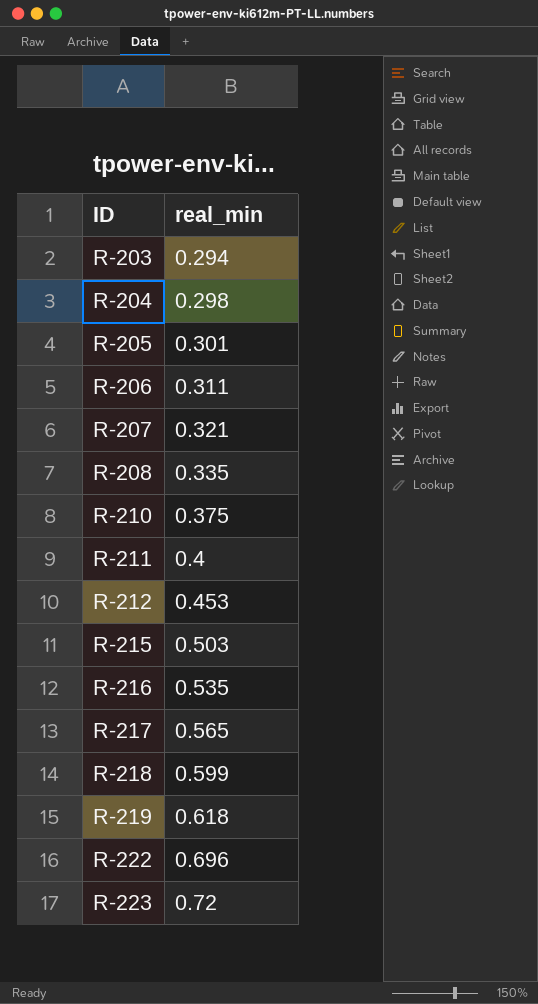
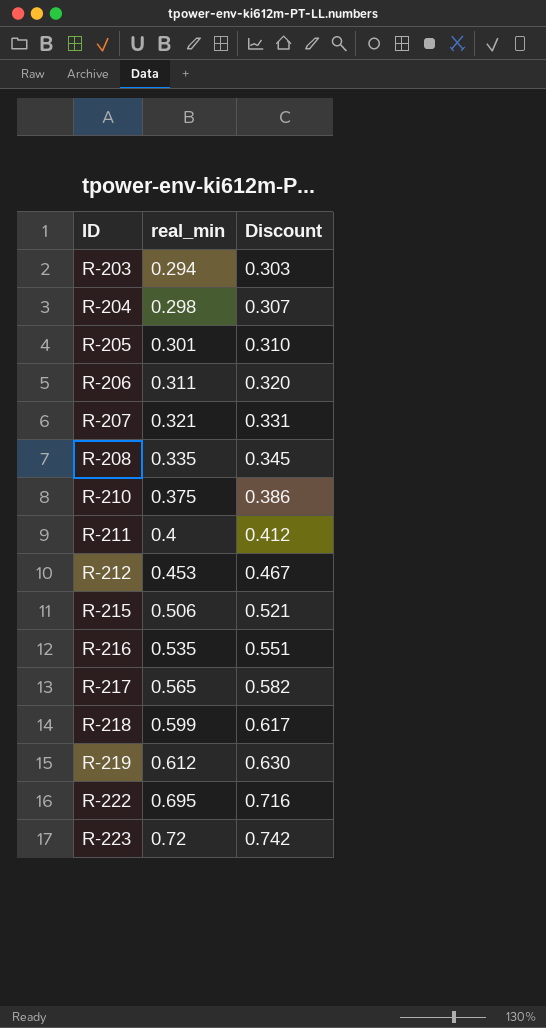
column Discount | formula: none -> [real_min] * 1.03
R-215 | real_min: 0.503 -> 0.506
R-219 | real_min: 0.618 -> 0.612
R-222 | real_min: 0.696 -> 0.695

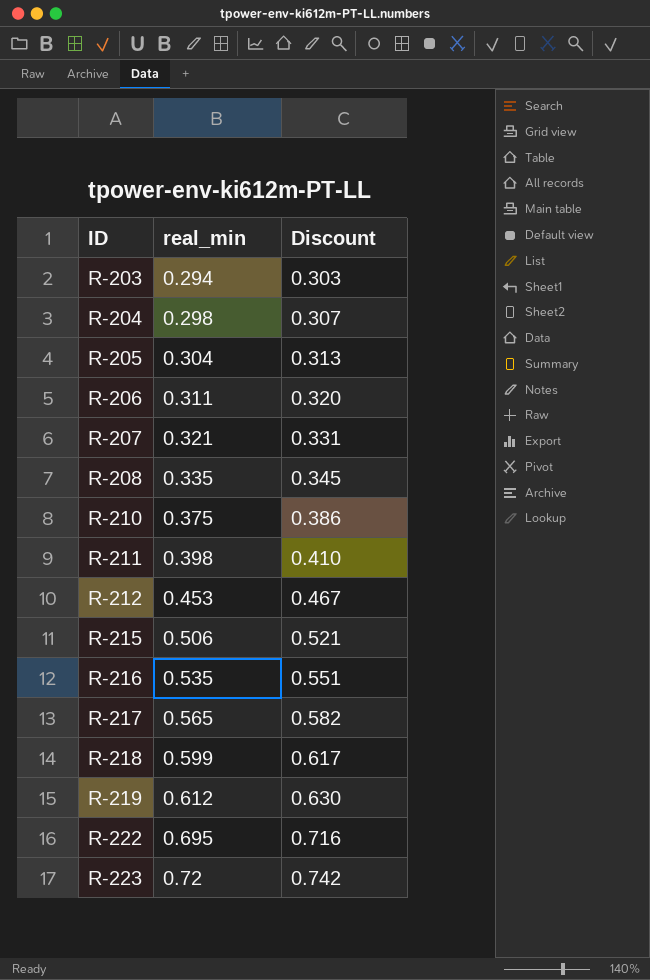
R-205 | real_min: 0.301 -> 0.304
R-205 | Discount: 0.310 -> 0.313
R-211 | real_min: 0.4 -> 0.398
R-211 | Discount: 0.412 -> 0.410

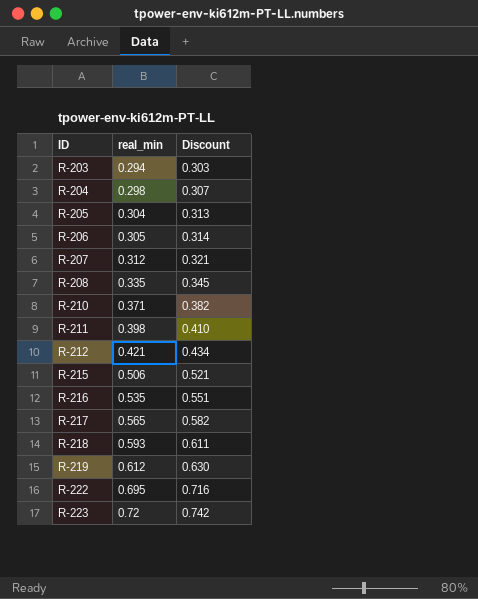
R-206 | real_min: 0.311 -> 0.305
R-206 | Discount: 0.320 -> 0.314
R-207 | real_min: 0.321 -> 0.312
R-207 | Discount: 0.331 -> 0.321
R-210 | real_min: 0.375 -> 0.371
R-210 | Discount: 0.386 -> 0.382
R-212 | real_min: 0.453 -> 0.421
R-212 | Discount: 0.467 -> 0.434
R-218 | real_min: 0.599 -> 0.593
R-218 | Discount: 0.617 -> 0.611

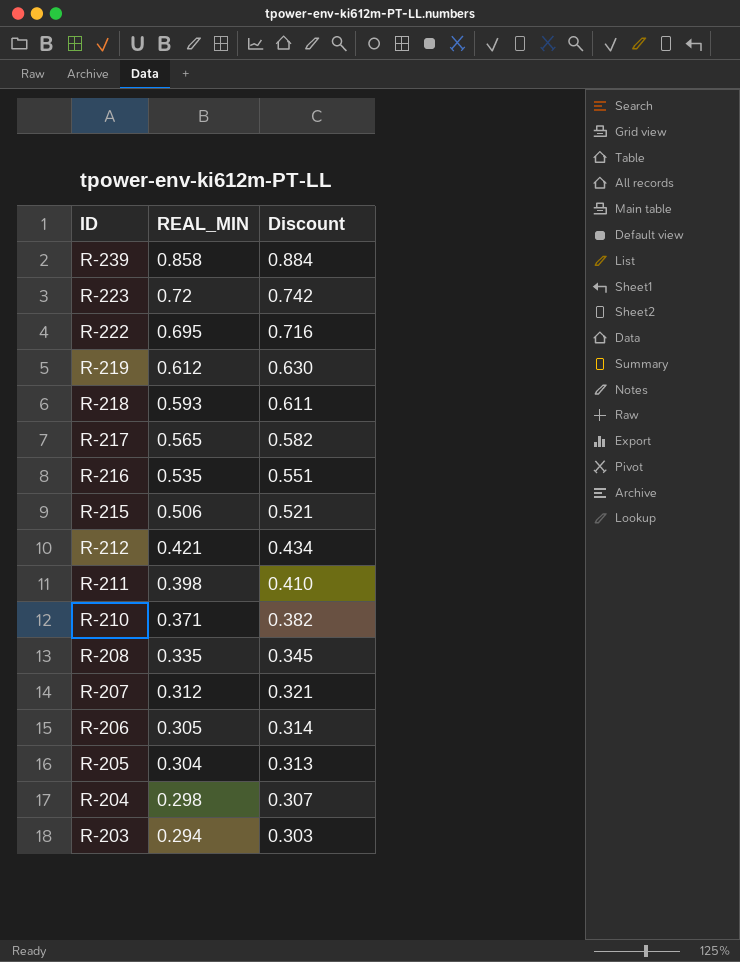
row order: ID ascending -> ID descending
column name: real_min -> REAL_MIN
row R-239: none -> 0.858 | 0.884

